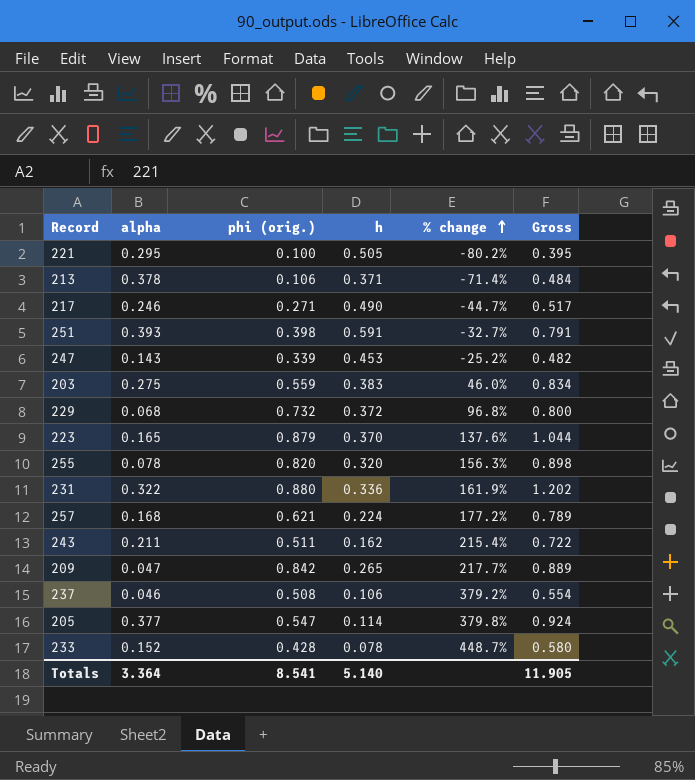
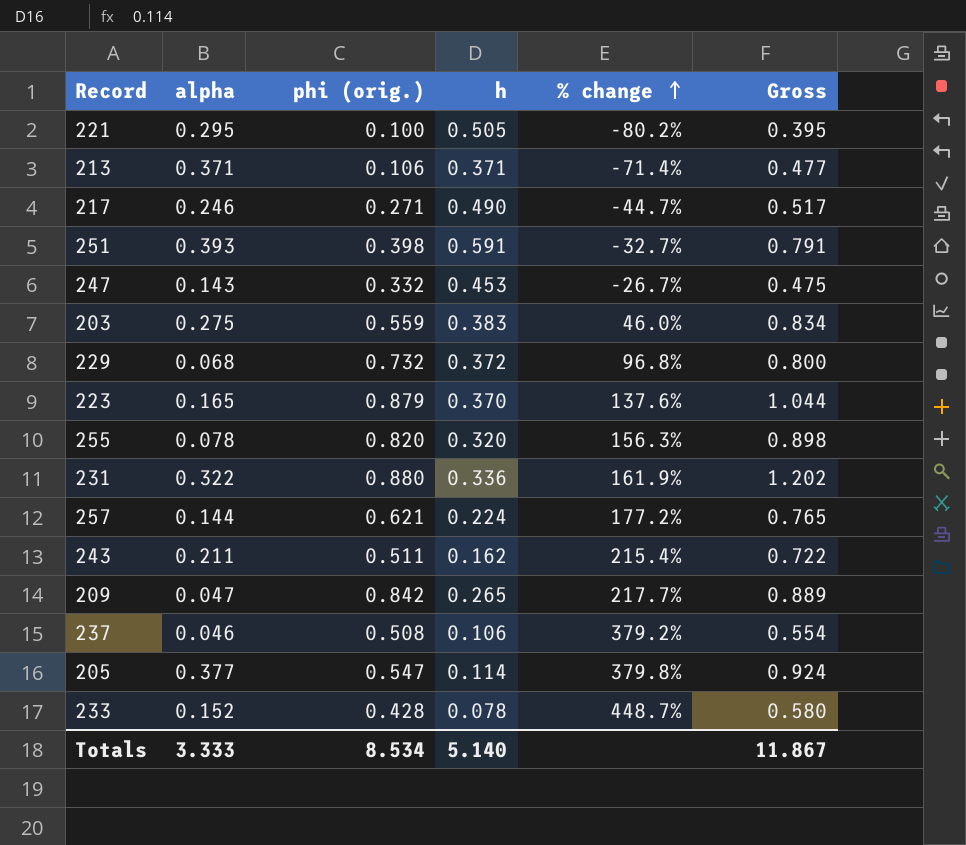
213 | alpha: 0.378 -> 0.371
213 | Gross: 0.484 -> 0.477
247 | phi (orig.): 0.339 -> 0.332
247 | % change: -25.2% -> -26.7%
247 | Gross: 0.482 -> 0.475
257 | alpha: 0.168 -> 0.144
257 | Gross: 0.789 -> 0.765
Totals | alpha: 3.364 -> 3.333
Totals | phi (orig.): 8.541 -> 8.534
Totals | Gross: 11.905 -> 11.867

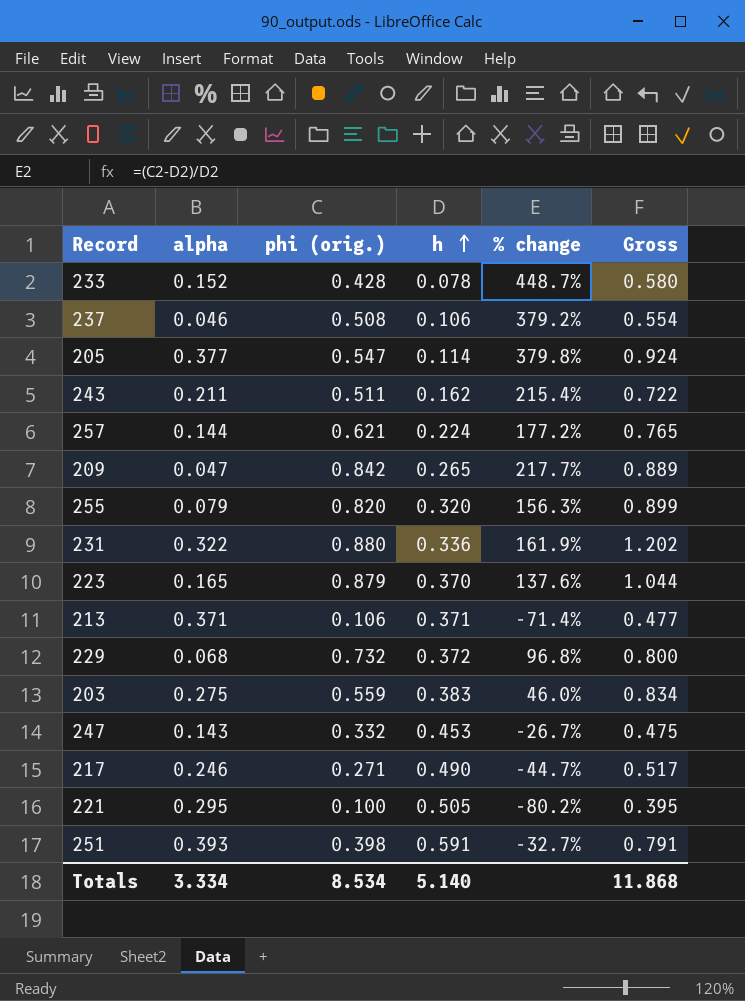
row order: % change ascending -> h ascending
255 | alpha: 0.078 -> 0.079
255 | Gross: 0.898 -> 0.899
Totals | alpha: 3.333 -> 3.334
Totals | Gross: 11.867 -> 11.868

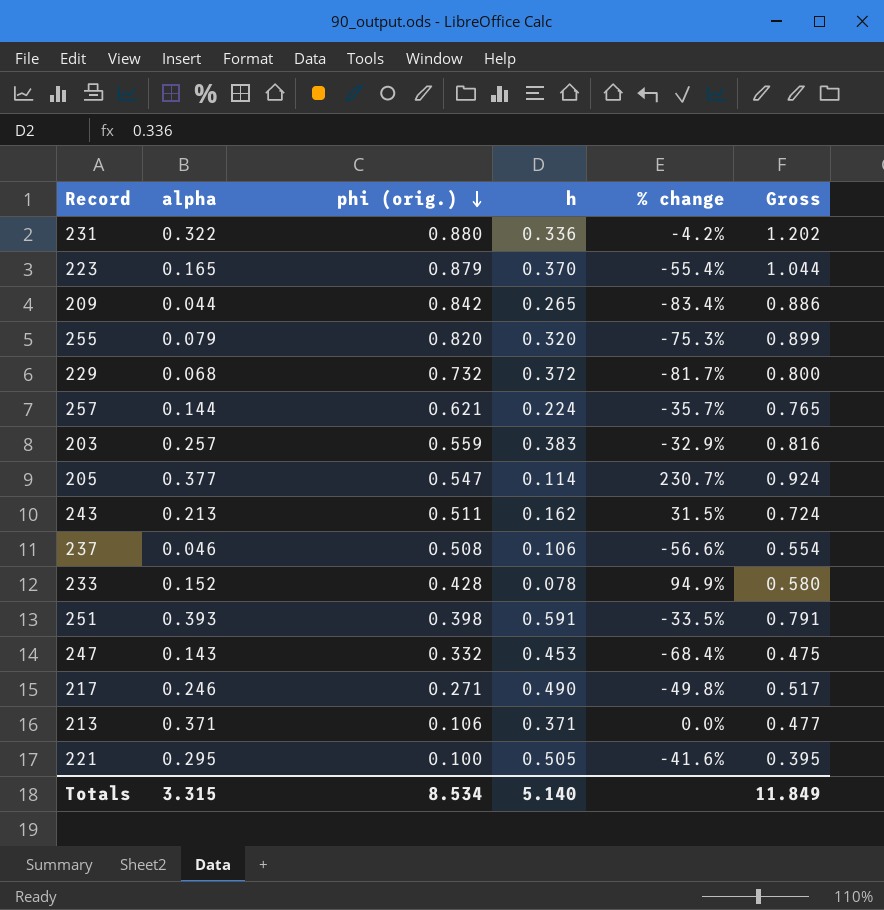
row order: h ascending -> phi (orig.) descending
column % change | formula: ([phi (orig.)] - [h]) / [h] -> ([alpha] - [h]) / [h]
209 | alpha: 0.047 -> 0.044
209 | Gross: 0.889 -> 0.886
203 | alpha: 0.275 -> 0.257
203 | Gross: 0.834 -> 0.816
243 | alpha: 0.211 -> 0.213
243 | Gross: 0.722 -> 0.724
Totals | alpha: 3.334 -> 3.315
Totals | Gross: 11.868 -> 11.849

